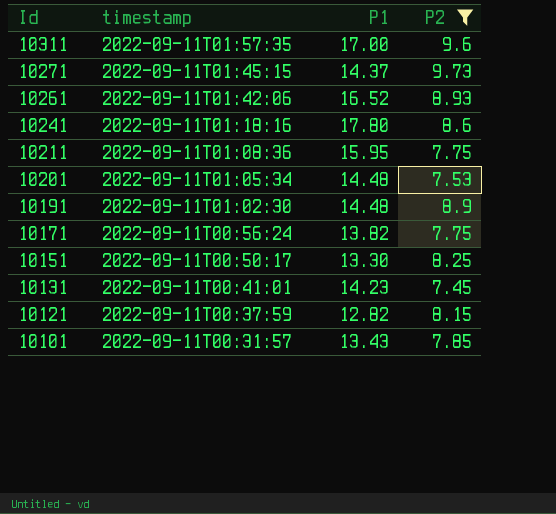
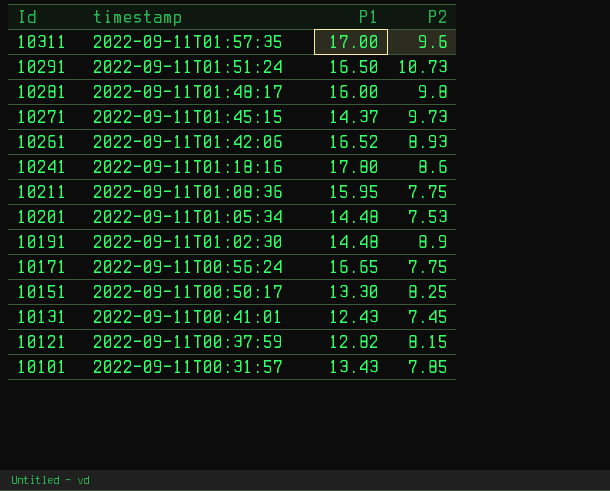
filter: P2 <= 9.73 -> none
10171 | P1: 13.82 -> 16.65
10131 | P1: 14.23 -> 12.43

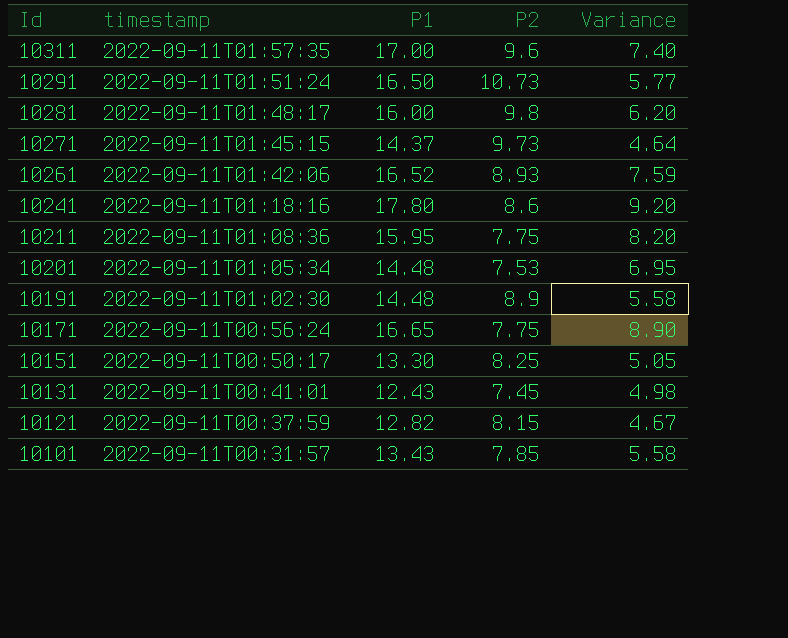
column Variance | formula: none -> [P1] - [P2]

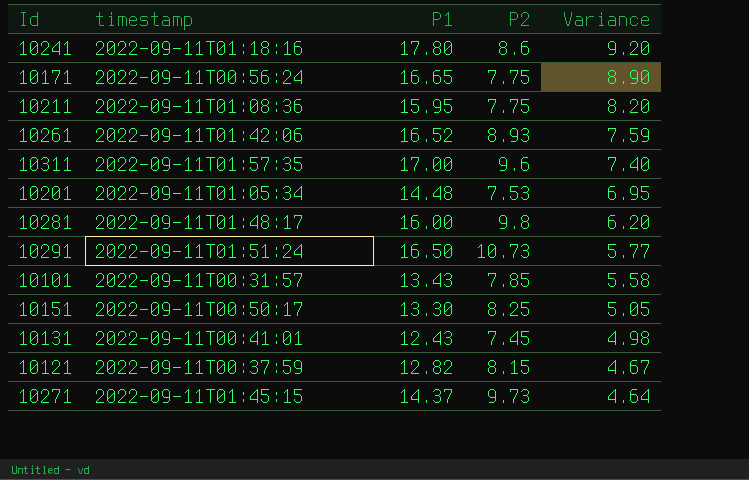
row order: Id descending -> Variance descending
row 10191: 2022-09-11T01:02:30 | 14.48 | 8.9 | 5.58 -> none

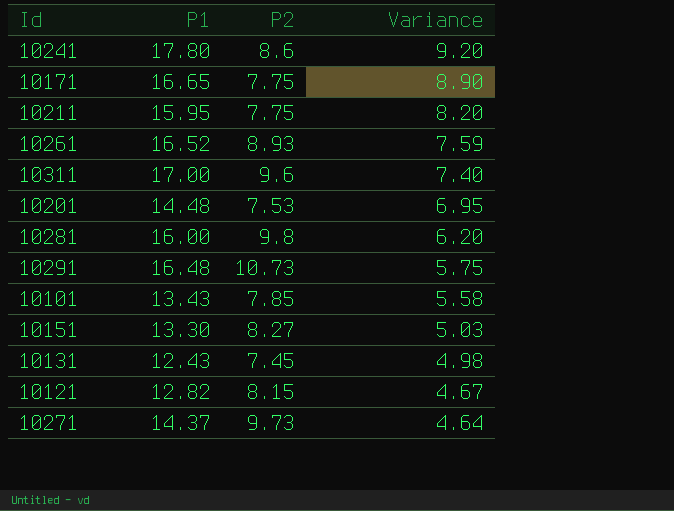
column timestamp | position: 2 -> none
10291 | P1: 16.50 -> 16.48
10291 | Variance: 5.77 -> 5.75
10151 | P2: 8.25 -> 8.27
10151 | Variance: 5.05 -> 5.03

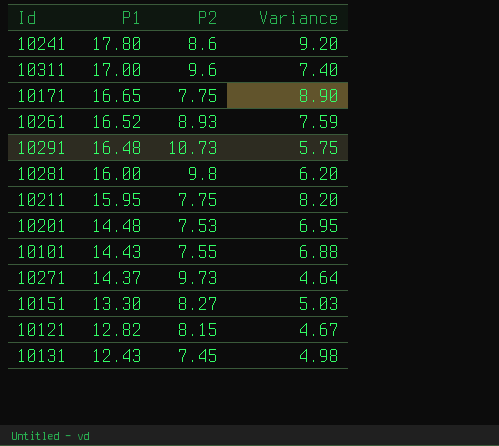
row order: Variance descending -> P1 descending
10101 | P1: 13.43 -> 14.43
10101 | P2: 7.85 -> 7.55
10101 | Variance: 5.58 -> 6.88

